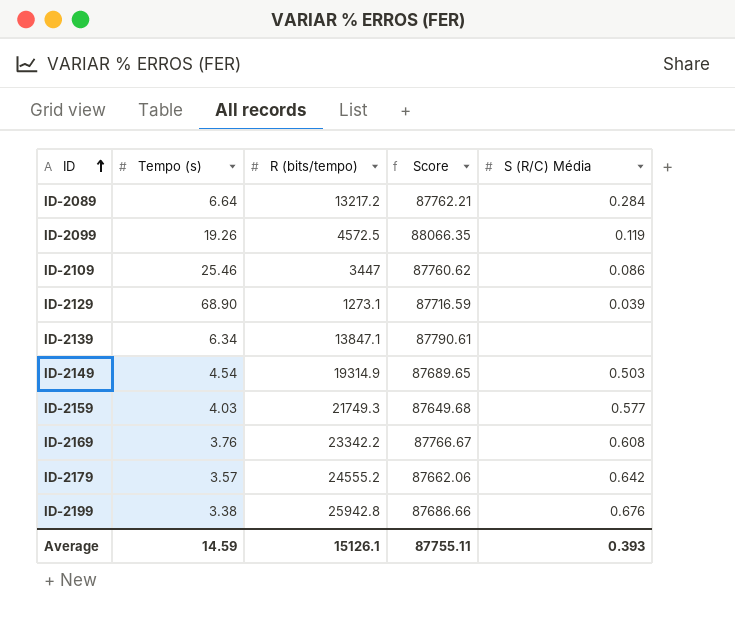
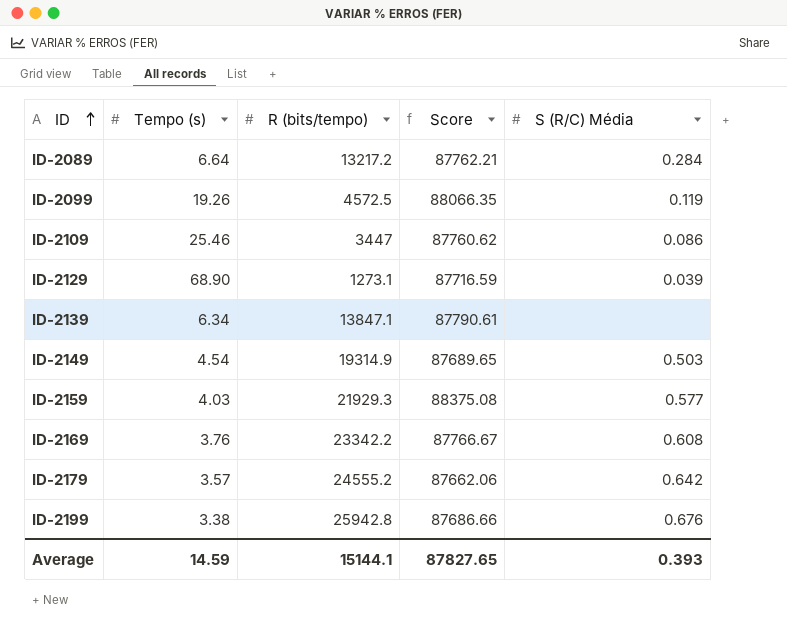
ID-2159 | R (bits/tempo): 21749.3 -> 21929.3
ID-2159 | Score: 87649.68 -> 88375.08
Average | R (bits/tempo): 15126.1 -> 15144.1
Average | Score: 87755.11 -> 87827.65

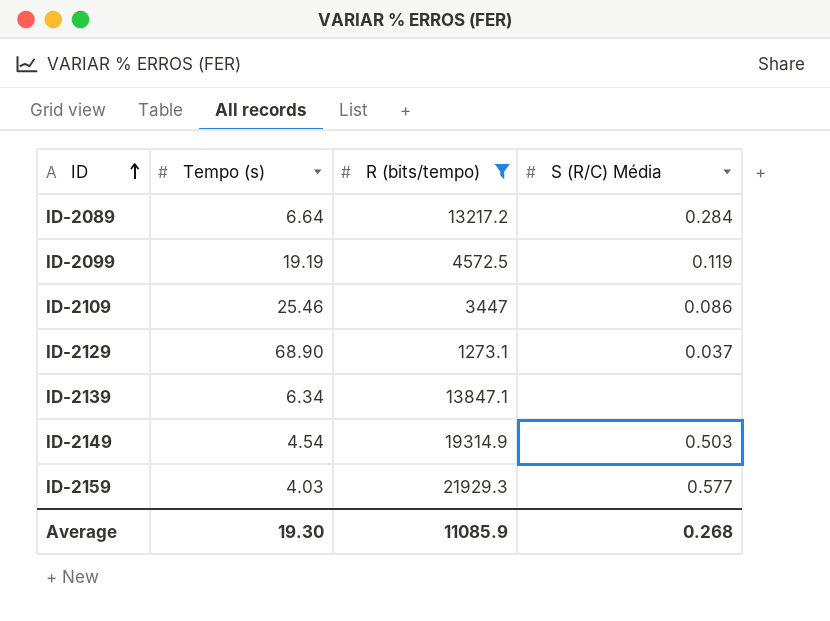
filter: none -> R (bits/tempo) <= 21929.3
column Score | formula: [Tempo (s)] * [R (bits/tempo)] -> none
ID-2099 | Tempo (s): 19.26 -> 19.19
ID-2129 | S (R/C) Média: 0.039 -> 0.037
Average | Tempo (s): 14.59 -> 19.30
Average | R (bits/tempo): 15144.1 -> 11085.9
Average | S (R/C) Média: 0.393 -> 0.268

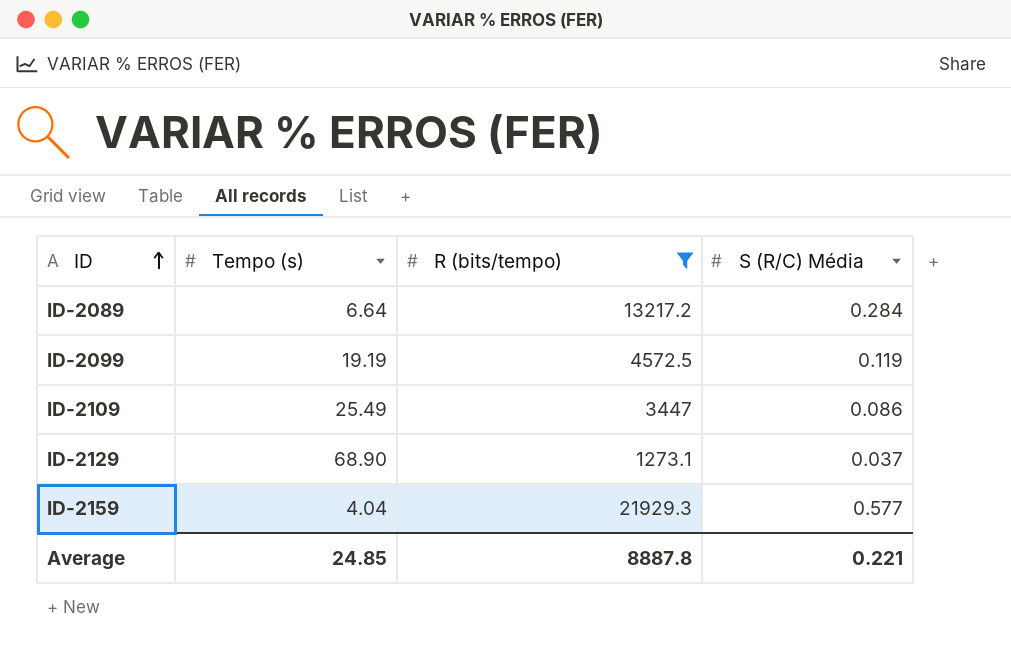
row ID-2139: 6.34 | 13847.1 | none -> none
row ID-2149: 4.54 | 19314.9 | 0.503 -> none
ID-2109 | Tempo (s): 25.46 -> 25.49
ID-2159 | Tempo (s): 4.03 -> 4.04
Average | Tempo (s): 19.30 -> 24.85
Average | R (bits/tempo): 11085.9 -> 8887.8
Average | S (R/C) Média: 0.268 -> 0.221

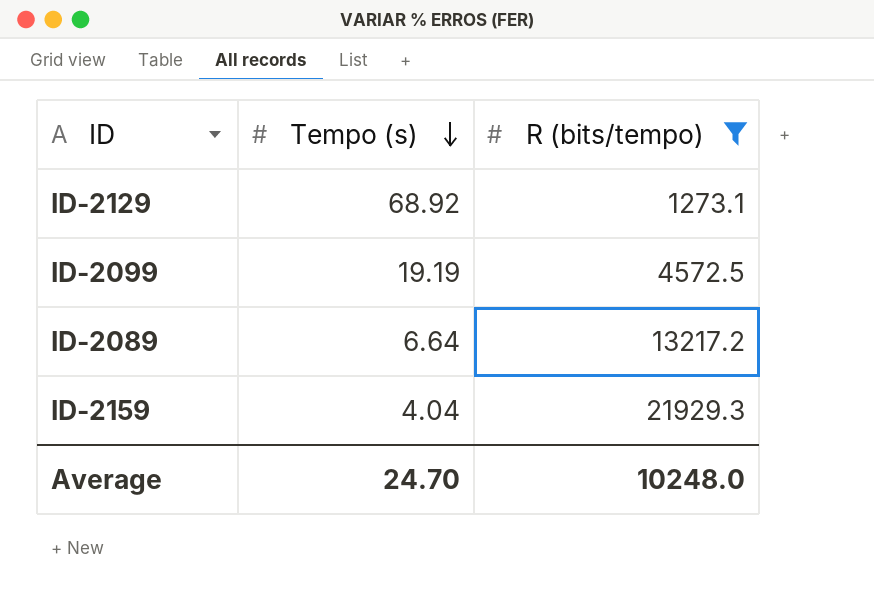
row order: ID ascending -> Tempo (s) descending
column S (R/C) Média | position: 4 -> none
row ID-2109: 25.49 | 3447 | 0.086 -> none
ID-2129 | Tempo (s): 68.90 -> 68.92
Average | Tempo (s): 24.85 -> 24.70
Average | R (bits/tempo): 8887.8 -> 10248.0

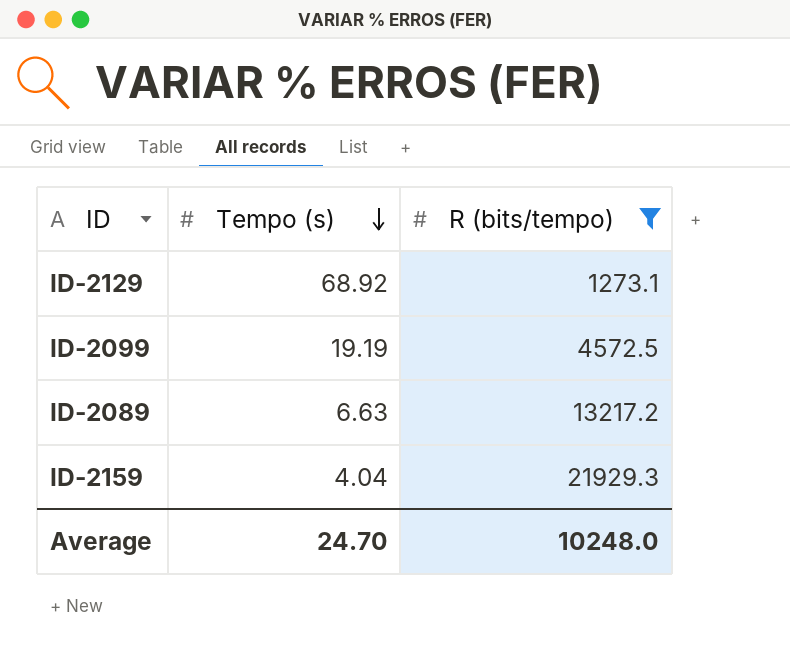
ID-2089 | Tempo (s): 6.64 -> 6.63

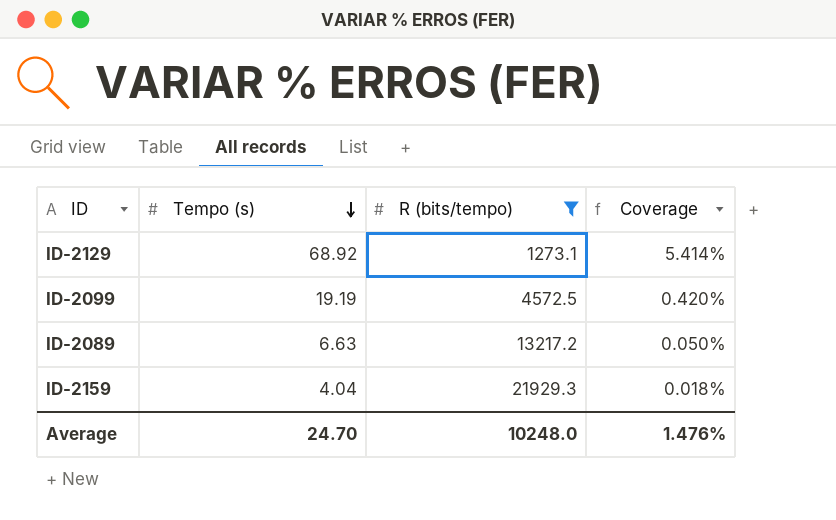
column Coverage | formula: none -> [Tempo (s)] / [R (bits/tempo)]

